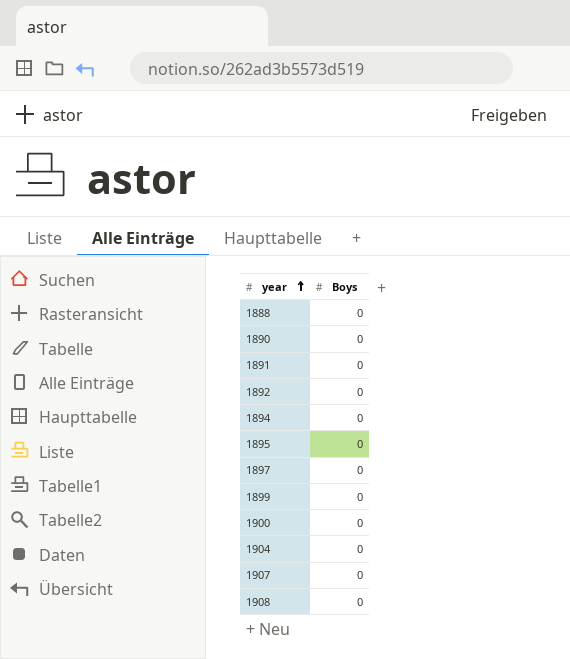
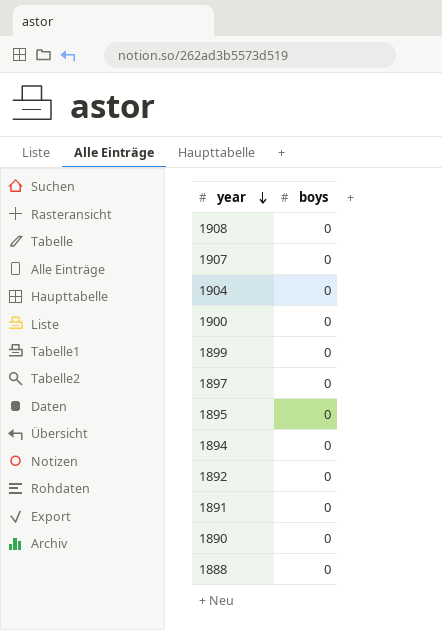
row order: year ascending -> year descending
column name: Boys -> boys

